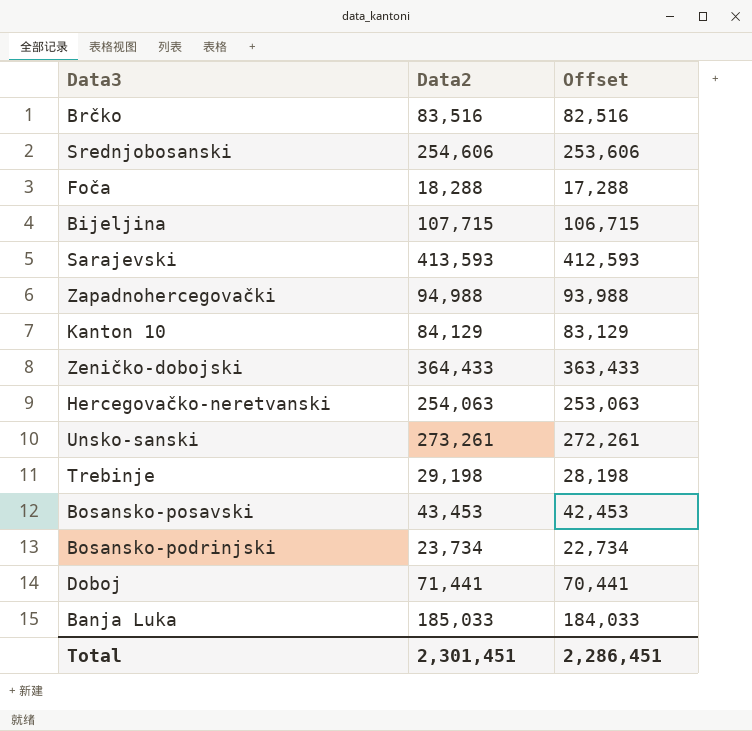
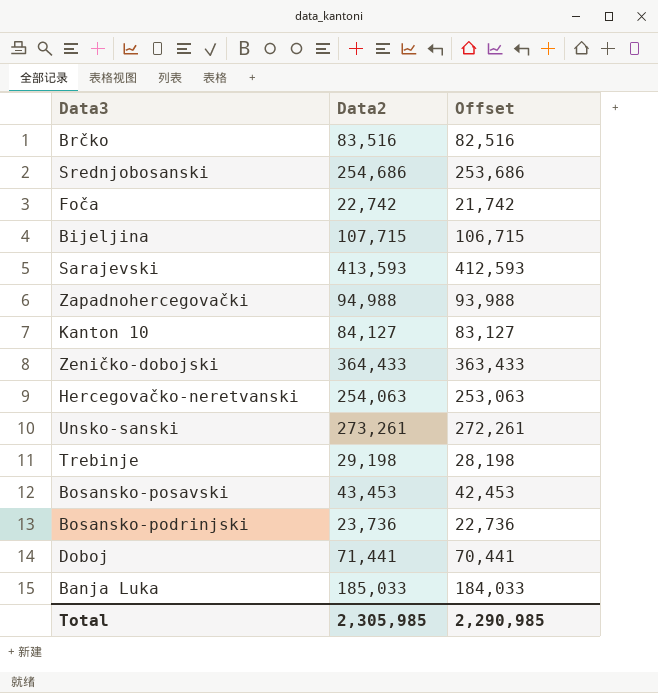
Srednjobosanski | Data2: 254,606 -> 254,686
Srednjobosanski | Offset: 253,606 -> 253,686
Foča | Data2: 18,288 -> 22,742
Foča | Offset: 17,288 -> 21,742
Kanton 10 | Data2: 84,129 -> 84,127
Kanton 10 | Offset: 83,129 -> 83,127
Bosansko-podrinjski | Data2: 23,734 -> 23,736
Bosansko-podrinjski | Offset: 22,734 -> 22,736
Total | Data2: 2,301,451 -> 2,305,985
Total | Offset: 2,286,451 -> 2,290,985

